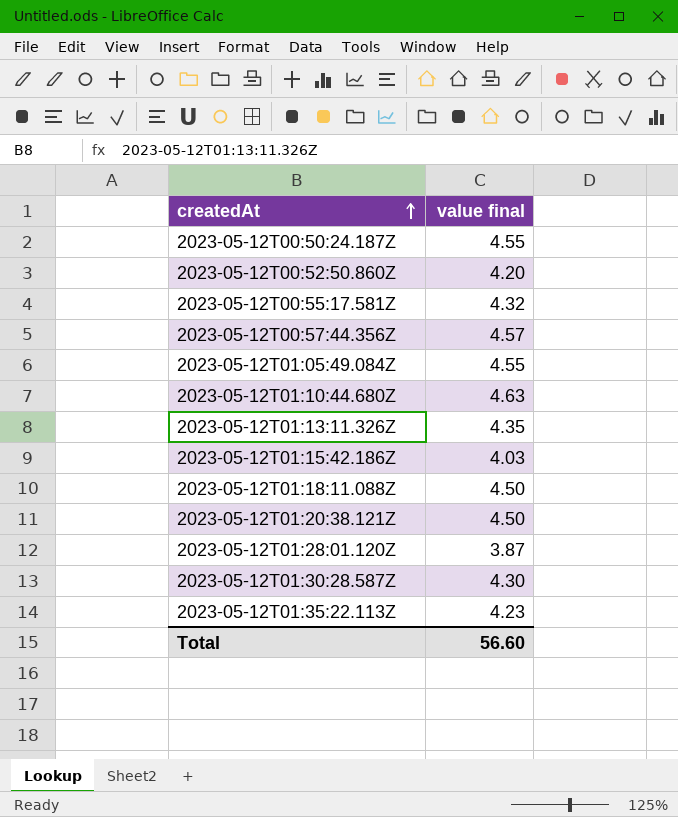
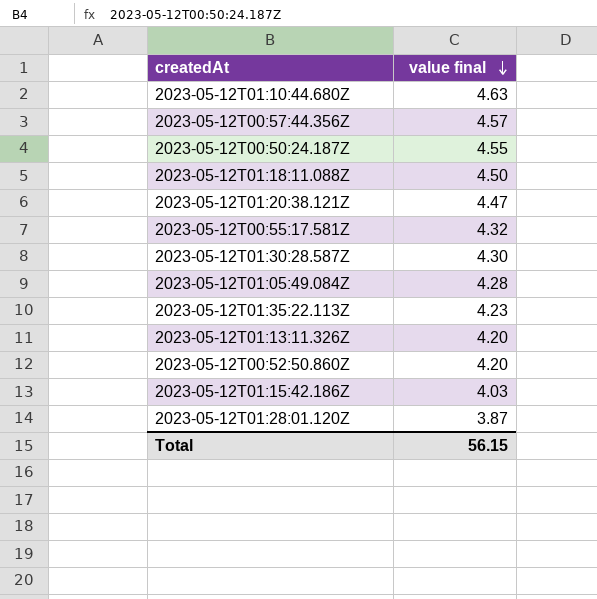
row order: createdAt ascending -> value final descending
2023-05-12T01:20:38.121Z | value final: 4.50 -> 4.47
2023-05-12T01:05:49.084Z | value final: 4.55 -> 4.28
2023-05-12T01:13:11.326Z | value final: 4.35 -> 4.20
Total | value final: 56.60 -> 56.15

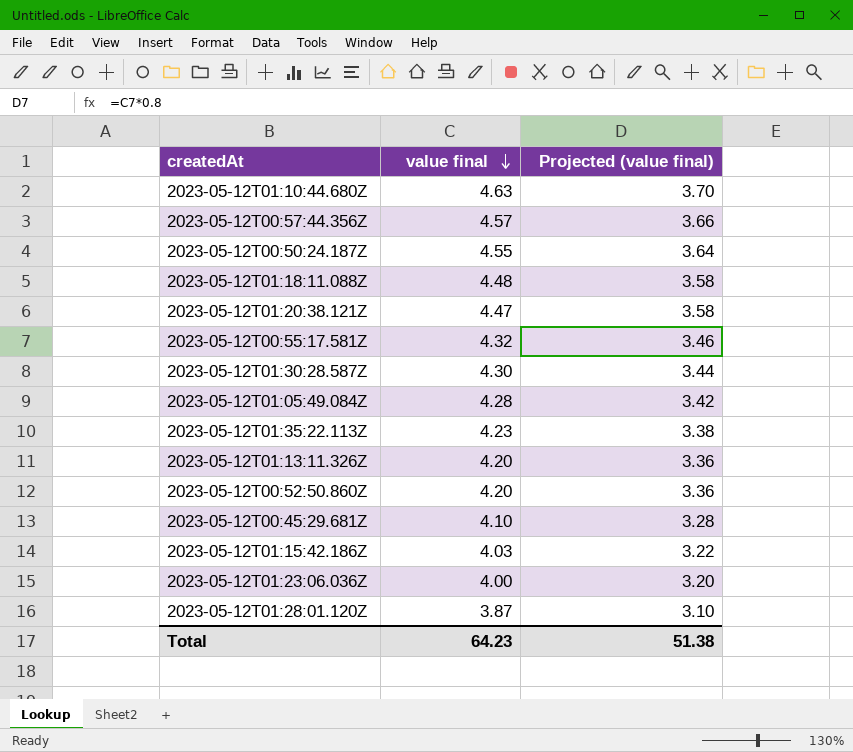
column Projected (value final) | formula: none -> [value final] * 0.8
2023-05-12T01:18:11.088Z | value final: 4.50 -> 4.48
row 2023-05-12T00:45:29.681Z: none -> 4.10 | 3.28
row 2023-05-12T01:23:06.036Z: none -> 4.00 | 3.20
Total | value final: 56.15 -> 64.23

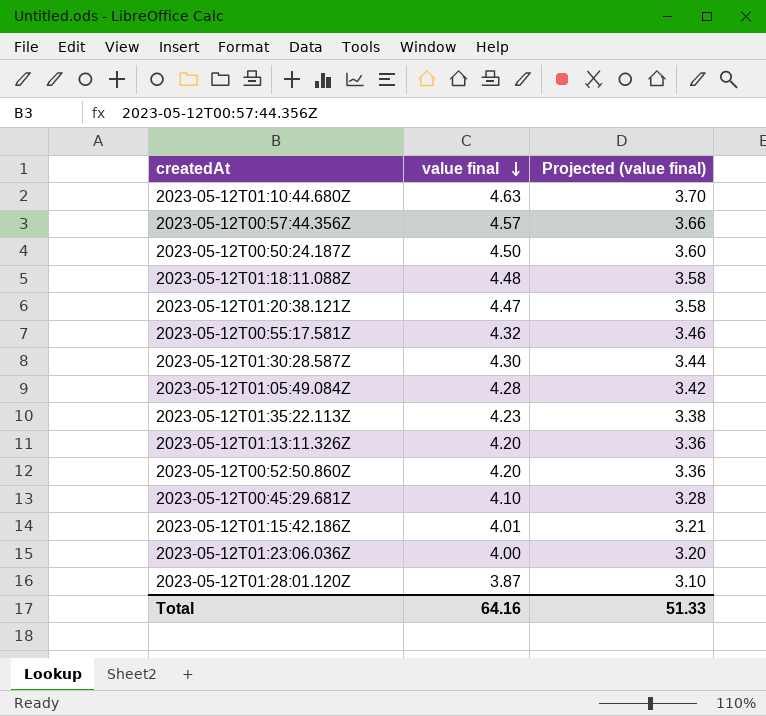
2023-05-12T00:50:24.187Z | value final: 4.55 -> 4.50
2023-05-12T00:50:24.187Z | Projected (value final): 3.64 -> 3.60
2023-05-12T01:15:42.186Z | value final: 4.03 -> 4.01
2023-05-12T01:15:42.186Z | Projected (value final): 3.22 -> 3.21
Total | value final: 64.23 -> 64.16
Total | Projected (value final): 51.38 -> 51.33

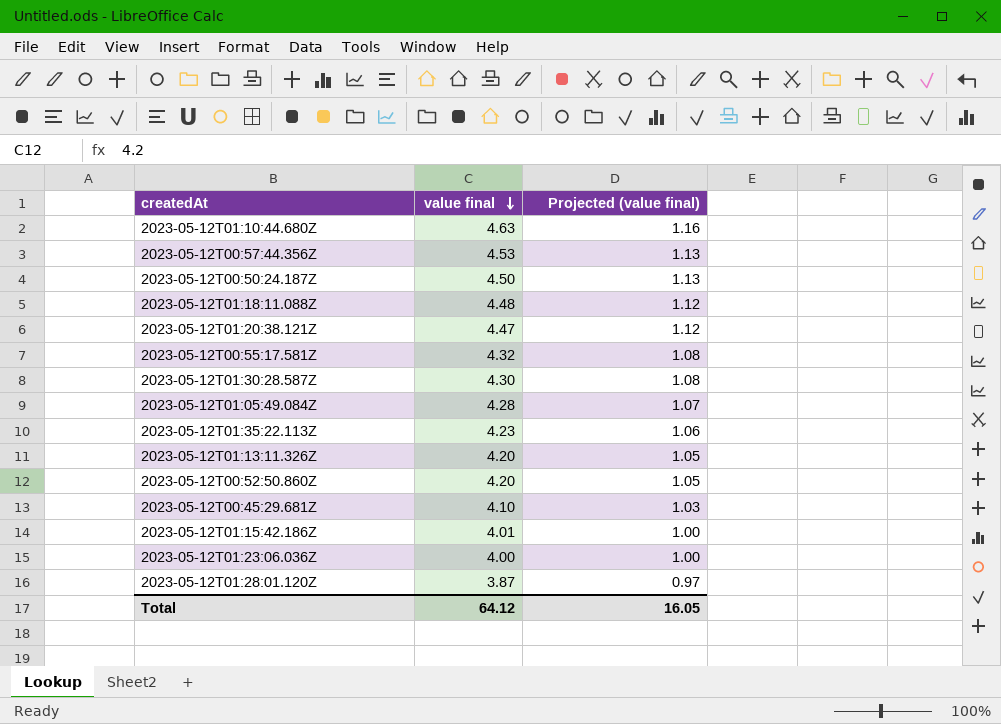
column Projected (value final) | formula: [value final] * 0.8 -> [value final] * 0.25
2023-05-12T00:57:44.356Z | value final: 4.57 -> 4.53
Total | value final: 64.16 -> 64.12
Total | Projected (value final): 51.33 -> 16.05

